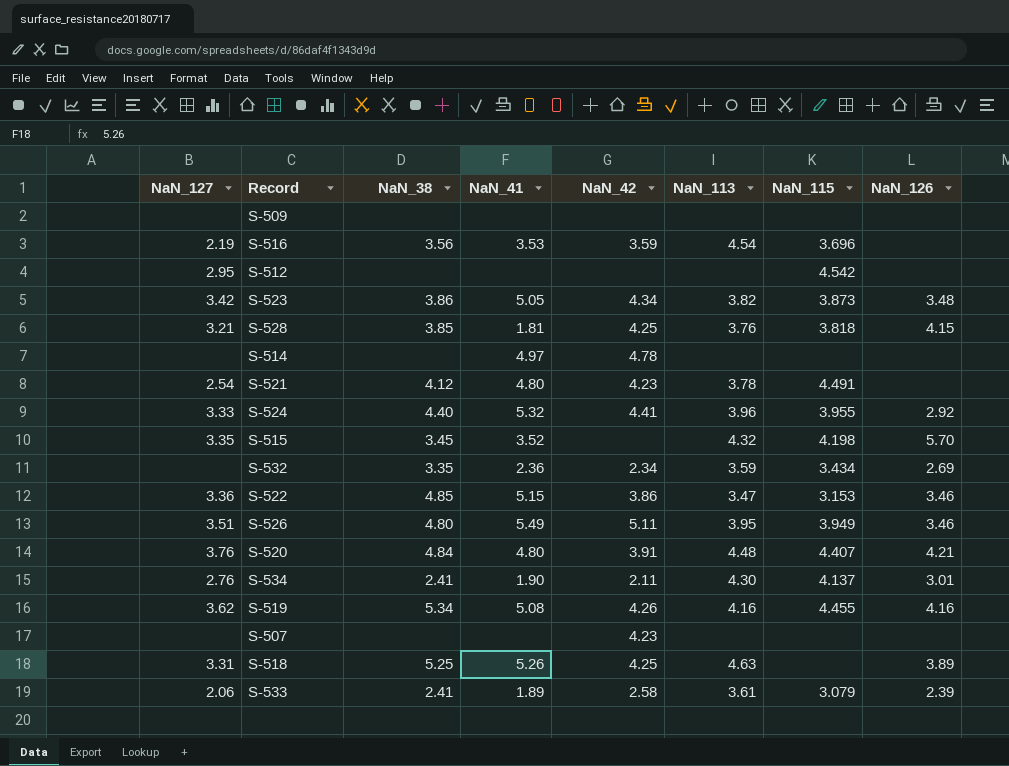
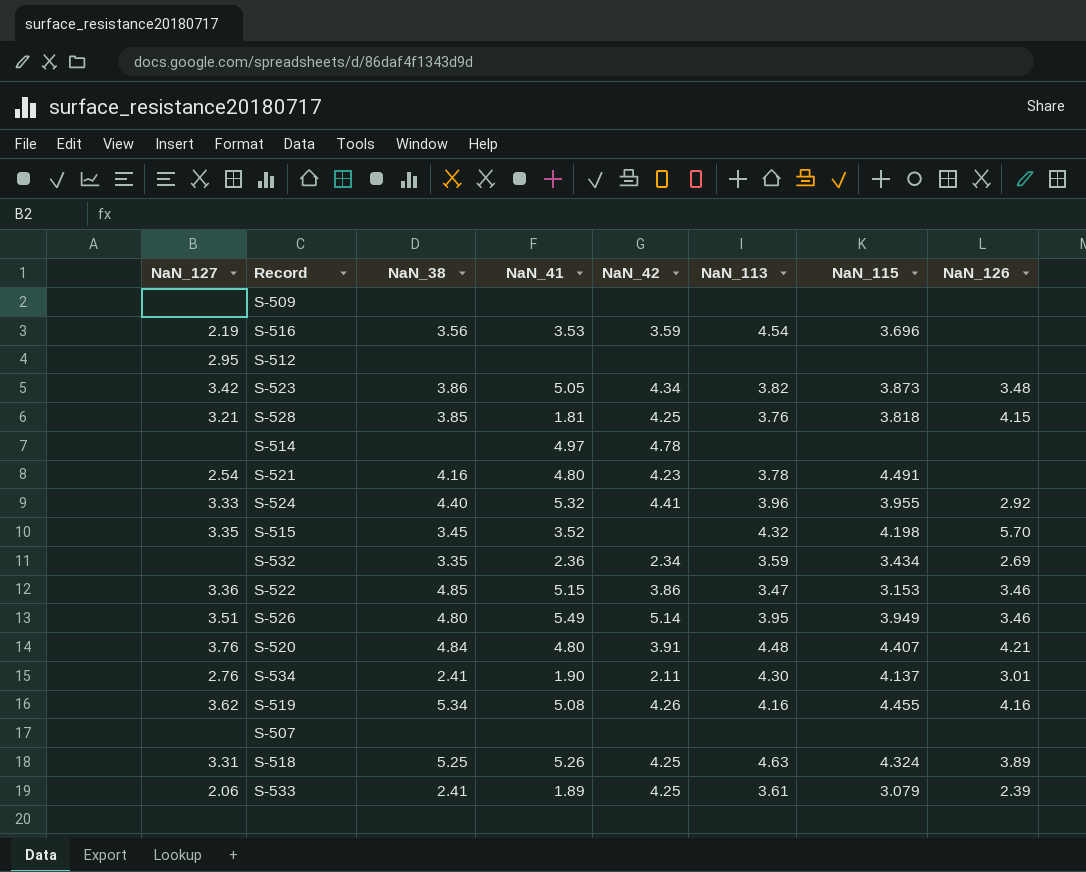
S-512 | NaN_115: 4.542 -> none
S-521 | NaN_38: 4.12 -> 4.16
S-526 | NaN_42: 5.11 -> 5.14
S-507 | NaN_42: 4.23 -> none
S-518 | NaN_115: none -> 4.324
S-533 | NaN_42: 2.58 -> 4.25

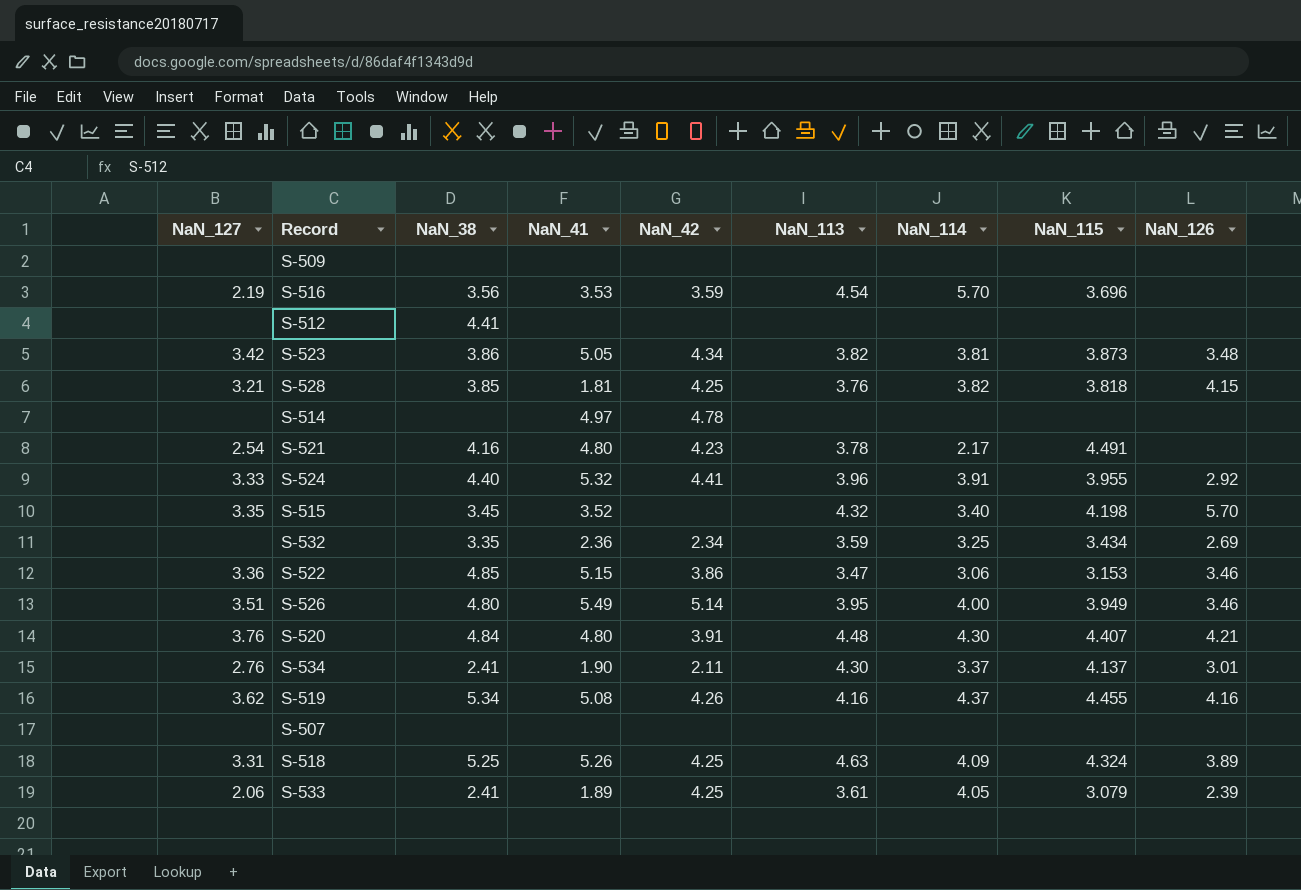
column NaN_114 | position: none -> 7
S-512 | NaN_127: 2.95 -> none
S-512 | NaN_38: none -> 4.41

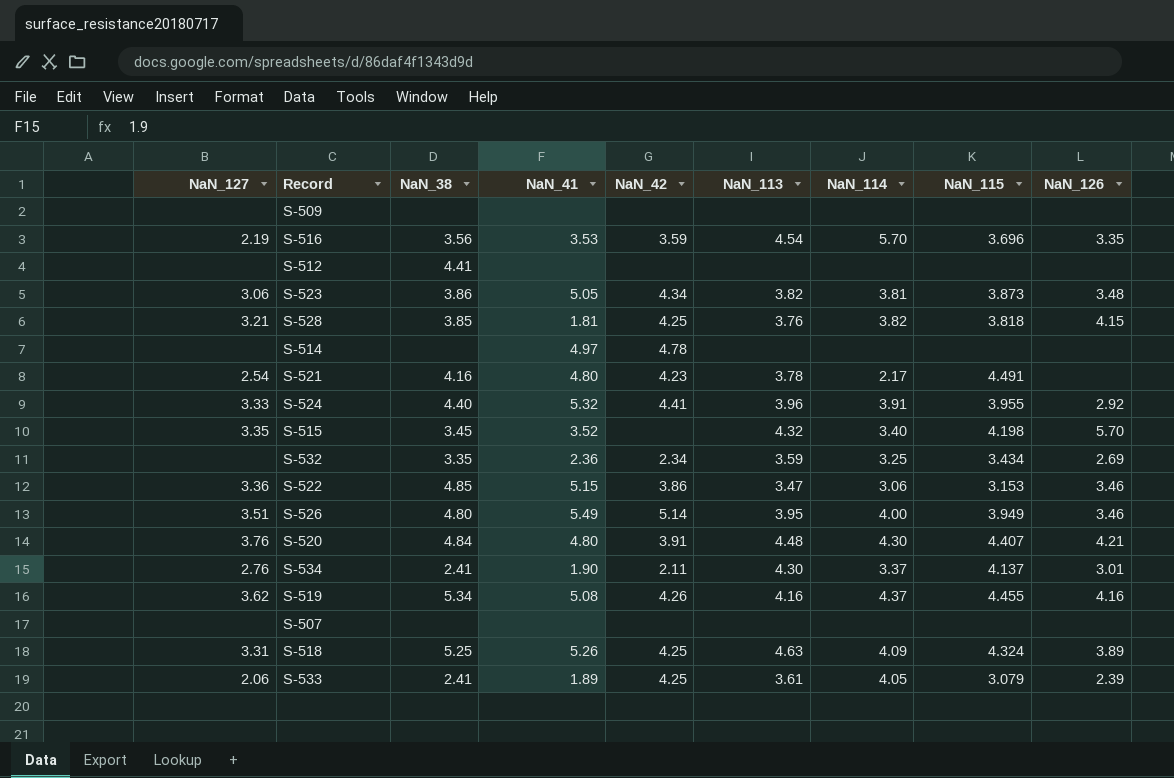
S-516 | NaN_126: none -> 3.35
S-523 | NaN_127: 3.42 -> 3.06

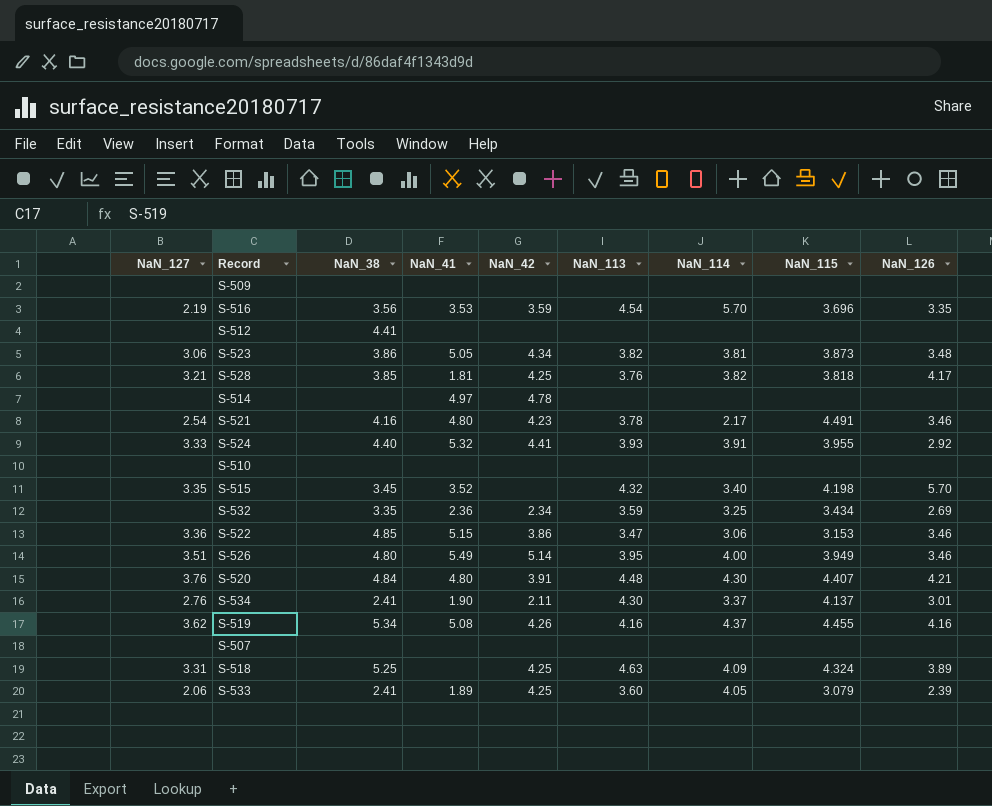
S-528 | NaN_126: 4.15 -> 4.17
S-521 | NaN_126: none -> 3.46
S-524 | NaN_113: 3.96 -> 3.93
row S-510: none -> none | none | none | none | none | none | none | none
S-518 | NaN_41: 5.26 -> none
S-533 | NaN_113: 3.61 -> 3.60

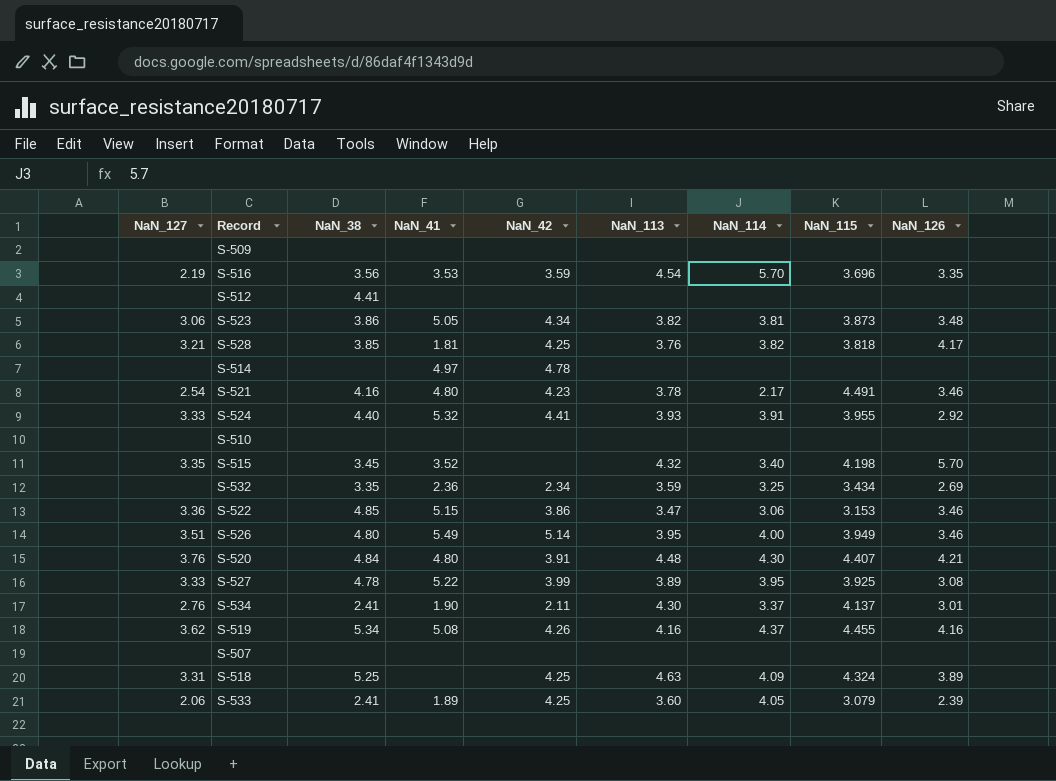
row S-527: none -> 3.33 | 4.78 | 5.22 | 3.99 | 3.89 | 3.95 | 3.925 | 3.08

